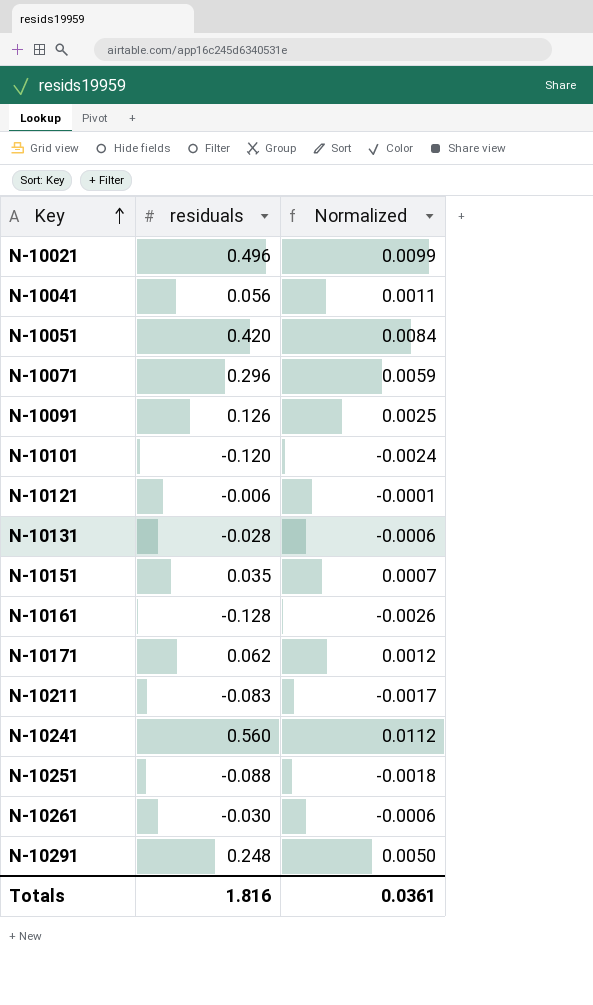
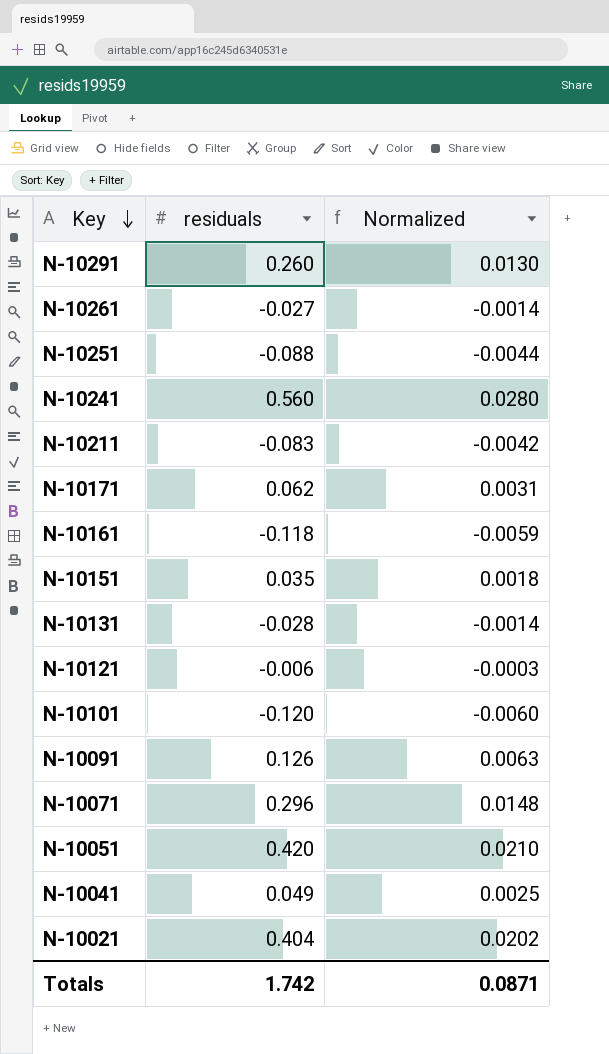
row order: Key ascending -> Key descending
column Normalized | formula: [residuals] * 0.02 -> [residuals] * 0.05
N-10291 | residuals: 0.248 -> 0.260
N-10261 | residuals: -0.030 -> -0.027
N-10161 | residuals: -0.128 -> -0.118
N-10041 | residuals: 0.056 -> 0.049
N-10021 | residuals: 0.496 -> 0.404
Totals | residuals: 1.816 -> 1.742
Totals | Normalized: 0.0361 -> 0.0871

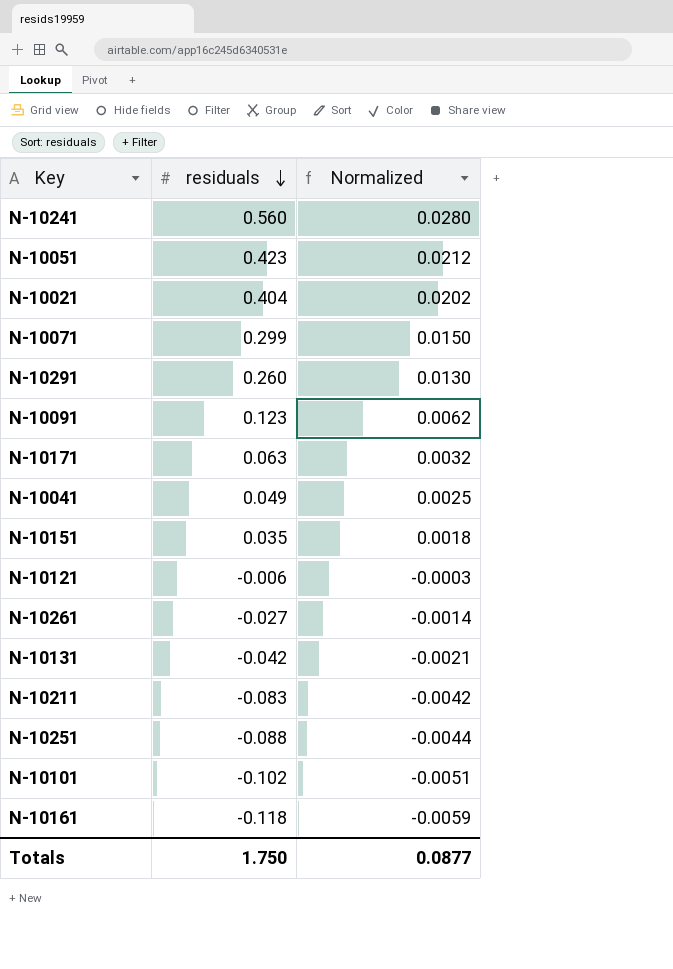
row order: Key descending -> residuals descending
N-10051 | residuals: 0.420 -> 0.423
N-10051 | Normalized: 0.0210 -> 0.0212
N-10071 | residuals: 0.296 -> 0.299
N-10071 | Normalized: 0.0148 -> 0.0150
N-10091 | residuals: 0.126 -> 0.123
N-10091 | Normalized: 0.0063 -> 0.0062
N-10171 | residuals: 0.062 -> 0.063
N-10171 | Normalized: 0.0031 -> 0.0032
N-10131 | residuals: -0.028 -> -0.042
N-10131 | Normalized: -0.0014 -> -0.0021
N-10101 | residuals: -0.120 -> -0.102
N-10101 | Normalized: -0.0060 -> -0.0051
Totals | residuals: 1.742 -> 1.750
Totals | Normalized: 0.0871 -> 0.0877

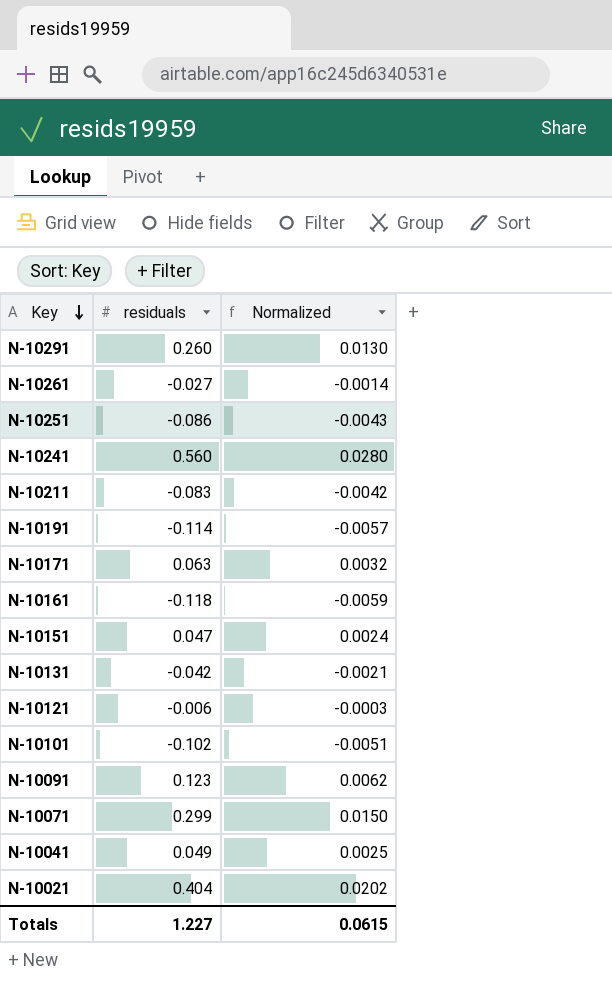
row order: residuals descending -> Key descending
row N-10051: 0.423 | 0.0212 -> none
N-10251 | residuals: -0.088 -> -0.086
N-10251 | Normalized: -0.0044 -> -0.0043
row N-10191: none -> -0.114 | -0.0057
N-10151 | residuals: 0.035 -> 0.047
N-10151 | Normalized: 0.0018 -> 0.0024
Totals | residuals: 1.750 -> 1.227
Totals | Normalized: 0.0877 -> 0.0615

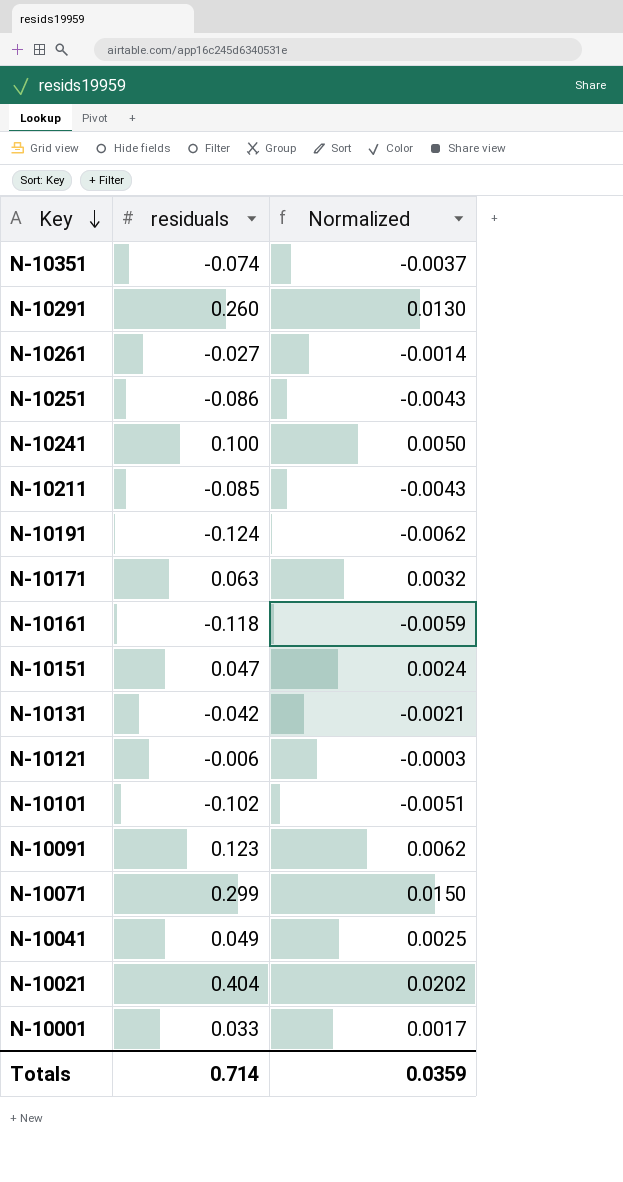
row N-10351: none -> -0.074 | -0.0037
N-10241 | residuals: 0.560 -> 0.100
N-10241 | Normalized: 0.0280 -> 0.0050
N-10211 | residuals: -0.083 -> -0.085
N-10211 | Normalized: -0.0042 -> -0.0043
N-10191 | residuals: -0.114 -> -0.124
N-10191 | Normalized: -0.0057 -> -0.0062
row N-10001: none -> 0.033 | 0.0017
Totals | residuals: 1.227 -> 0.714
Totals | Normalized: 0.0615 -> 0.0359

